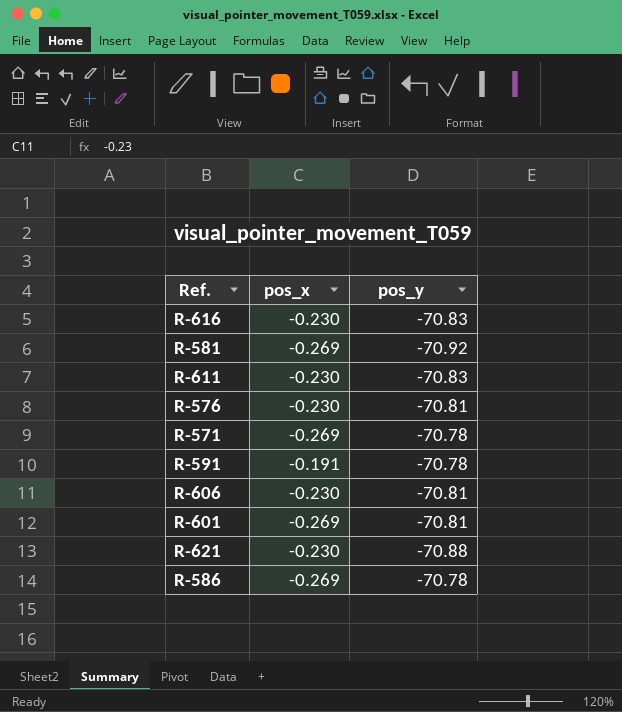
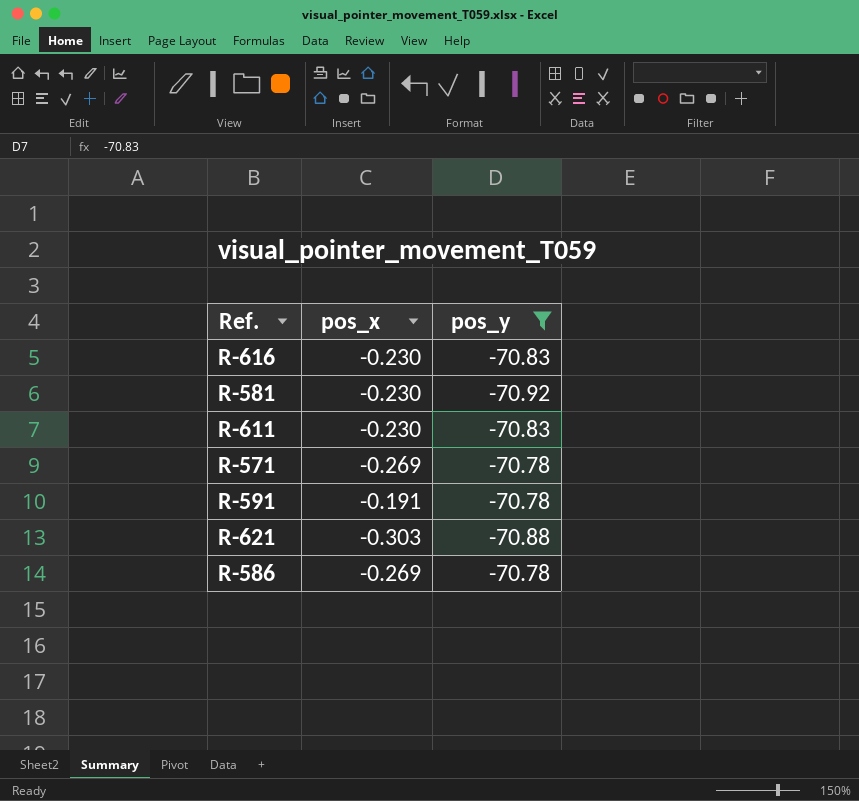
filter: none -> pos_y != -70.81
R-581 | pos_x: -0.269 -> -0.230
R-621 | pos_x: -0.230 -> -0.303

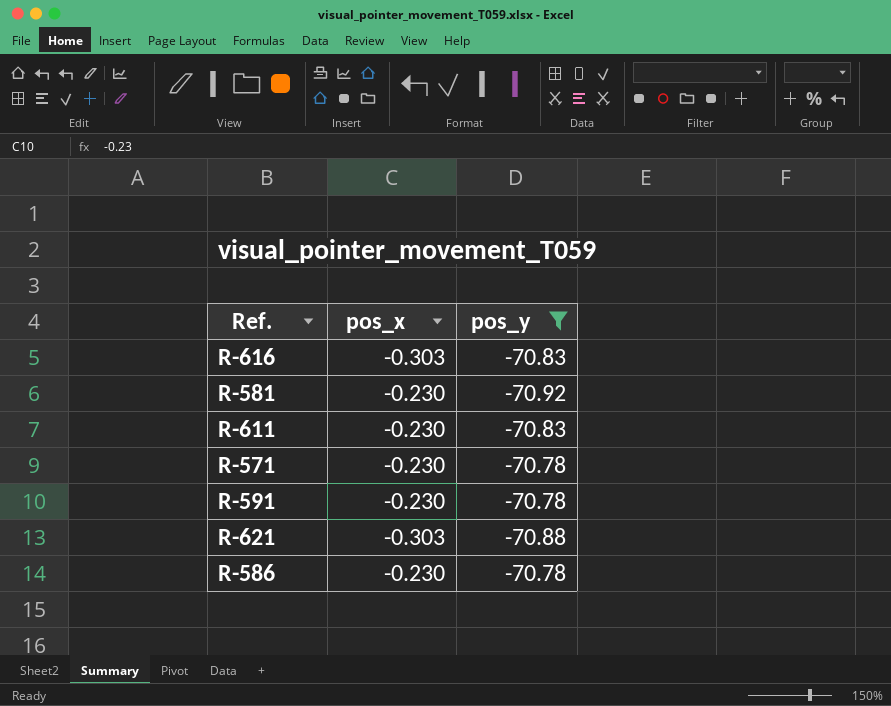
R-616 | pos_x: -0.230 -> -0.303
R-571 | pos_x: -0.269 -> -0.230
R-591 | pos_x: -0.191 -> -0.230
R-586 | pos_x: -0.269 -> -0.230

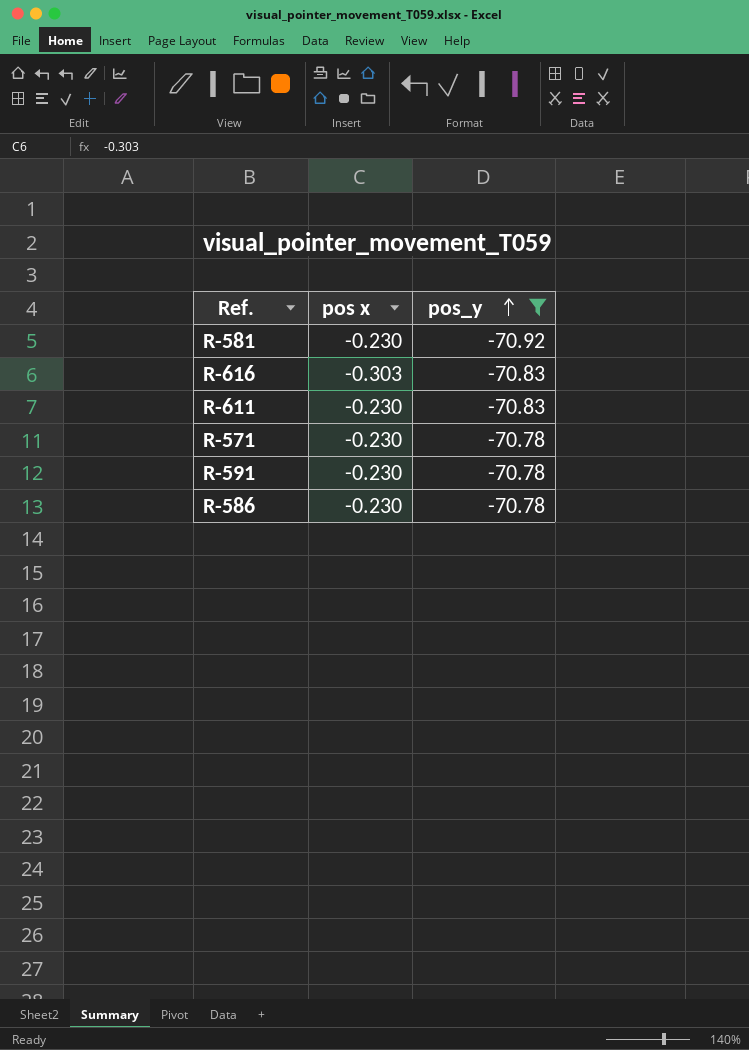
row order: none -> pos_y ascending
column name: pos_x -> pos x
row R-621: -0.303 | -70.88 -> none

